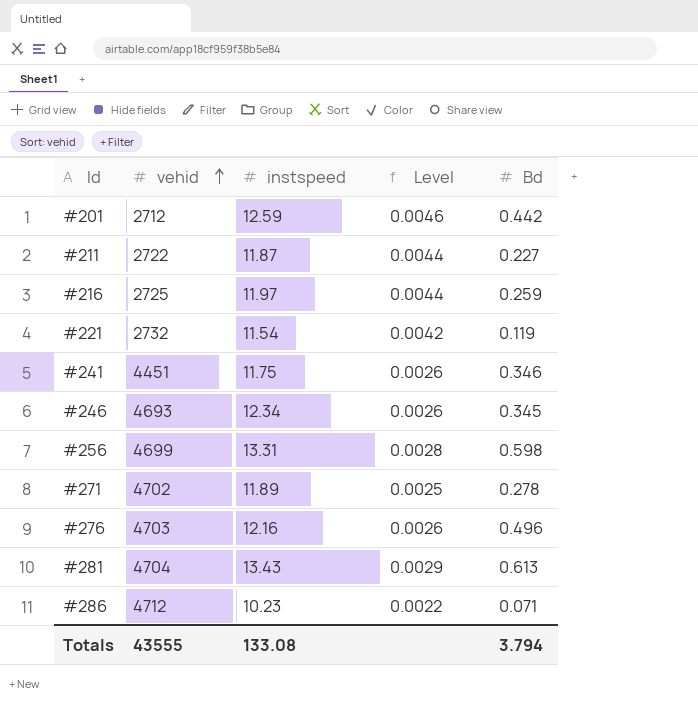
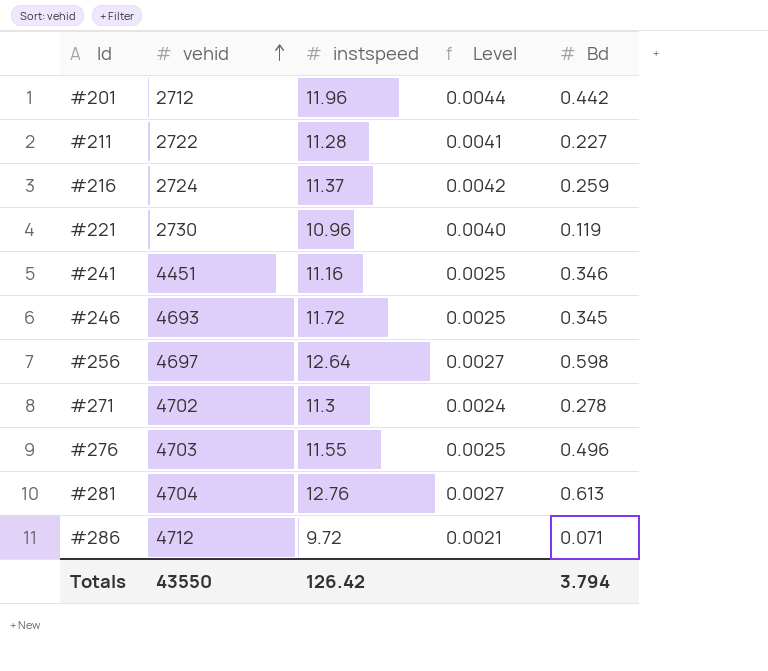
#201 | instspeed: 12.59 -> 11.96
#201 | Level: 0.0046 -> 0.0044
#211 | instspeed: 11.87 -> 11.28
#211 | Level: 0.0044 -> 0.0041
#216 | vehid: 2725 -> 2724
#216 | instspeed: 11.97 -> 11.37
#216 | Level: 0.0044 -> 0.0042
#221 | vehid: 2732 -> 2730
#221 | instspeed: 11.54 -> 10.96
#221 | Level: 0.0042 -> 0.0040
#241 | instspeed: 11.75 -> 11.16
#241 | Level: 0.0026 -> 0.0025
#246 | instspeed: 12.34 -> 11.72
#246 | Level: 0.0026 -> 0.0025
#256 | vehid: 4699 -> 4697
#256 | instspeed: 13.31 -> 12.64
#256 | Level: 0.0028 -> 0.0027
#271 | instspeed: 11.89 -> 11.3
#271 | Level: 0.0025 -> 0.0024
#276 | instspeed: 12.16 -> 11.55
#276 | Level: 0.0026 -> 0.0025
#281 | instspeed: 13.43 -> 12.76
#281 | Level: 0.0029 -> 0.0027
#286 | instspeed: 10.23 -> 9.72
#286 | Level: 0.0022 -> 0.0021
Totals | vehid: 43555 -> 43550
Totals | instspeed: 133.08 -> 126.42

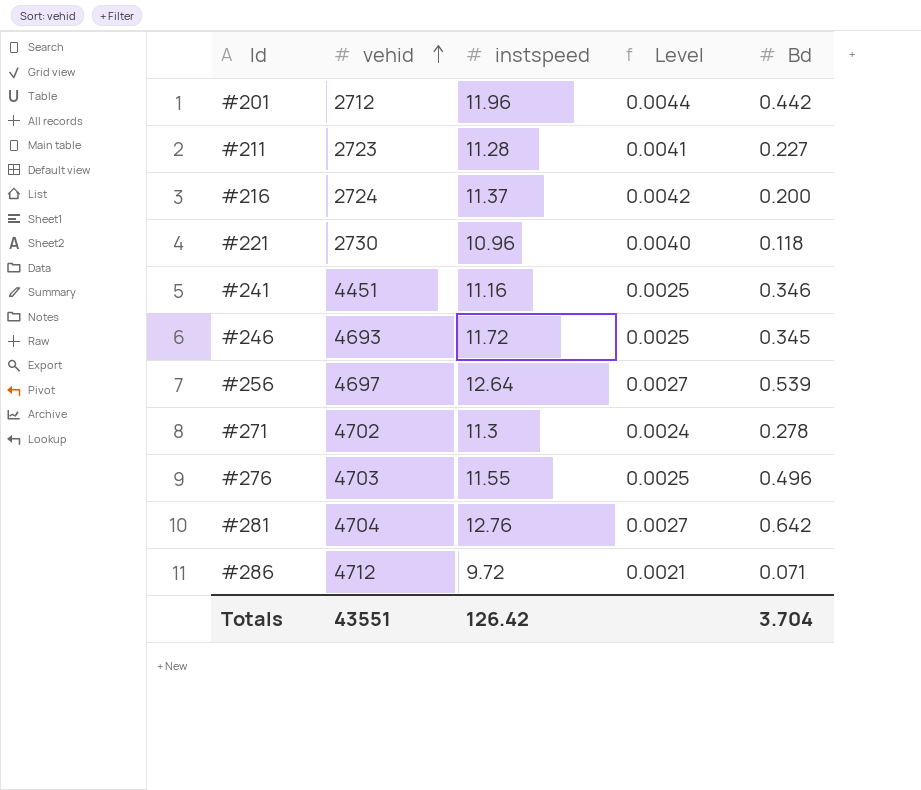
#211 | vehid: 2722 -> 2723
#216 | Bd: 0.259 -> 0.200
#221 | Bd: 0.119 -> 0.118
#256 | Bd: 0.598 -> 0.539
#281 | Bd: 0.613 -> 0.642
Totals | vehid: 43550 -> 43551
Totals | Bd: 3.794 -> 3.704

